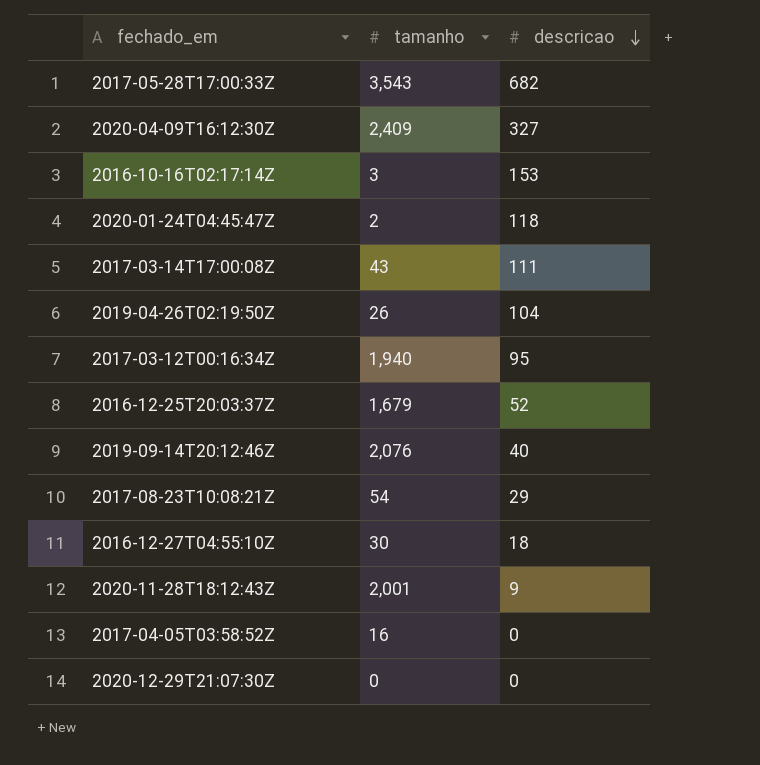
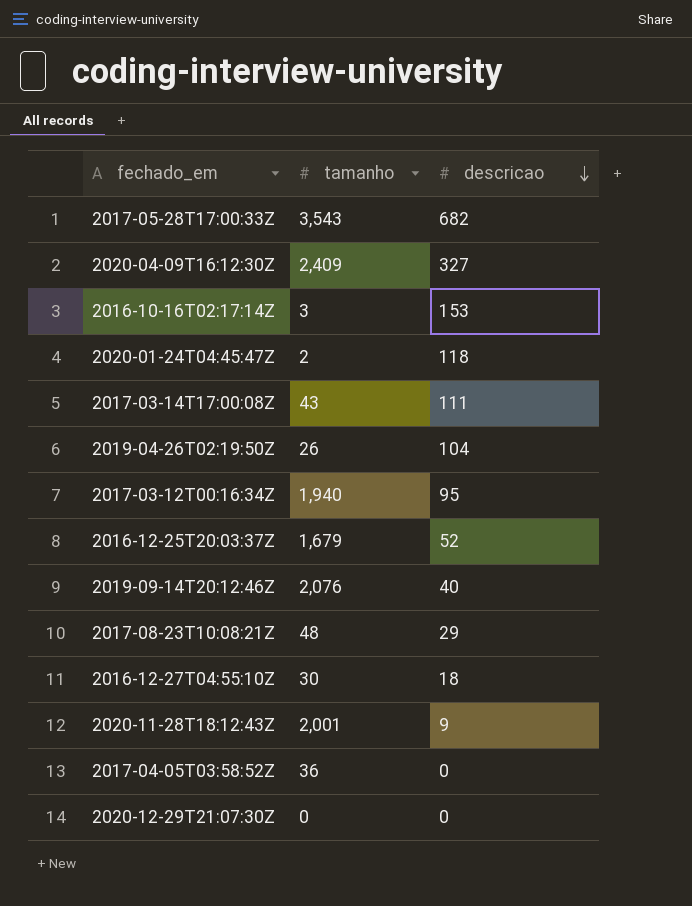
2017-08-23T10:08:21Z | tamanho: 54 -> 48
2017-04-05T03:58:52Z | tamanho: 16 -> 36

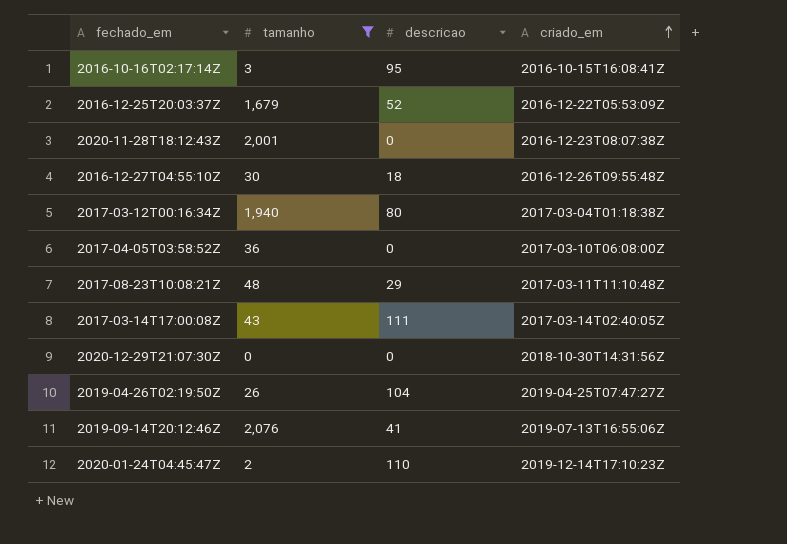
filter: none -> tamanho <= 2,076
row order: descricao descending -> criado_em ascending
column criado_em | position: none -> 4
2016-10-16T02:17:14Z | descricao: 153 -> 95
2020-11-28T18:12:43Z | descricao: 9 -> 0
2017-03-12T00:16:34Z | descricao: 95 -> 80
2019-09-14T20:12:46Z | descricao: 40 -> 41
2020-01-24T04:45:47Z | descricao: 118 -> 110

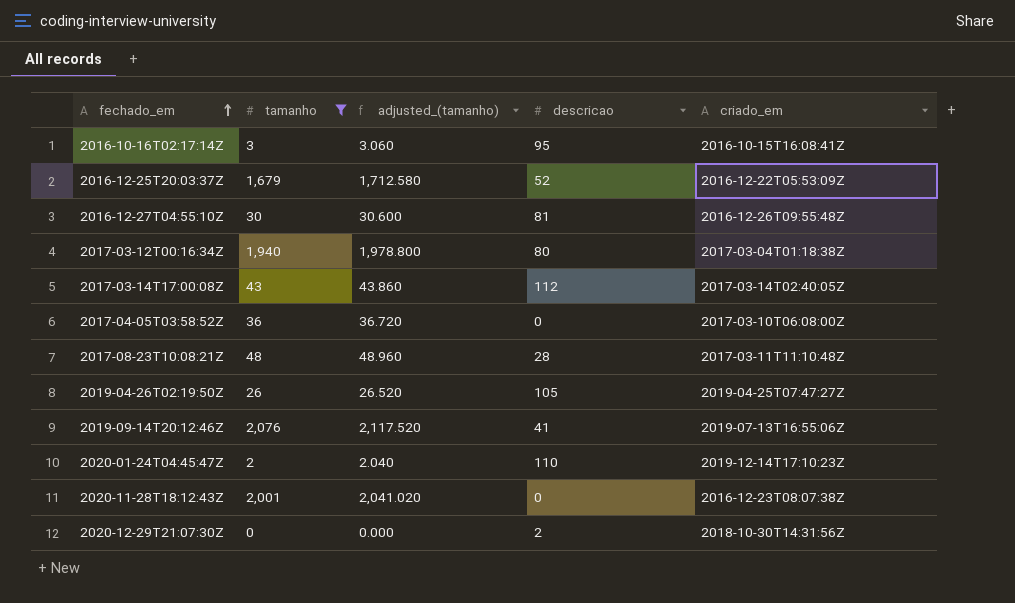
row order: criado_em ascending -> fechado_em ascending
column adjusted_(tamanho) | formula: none -> [tamanho] * 1.02
2016-12-27T04:55:10Z | descricao: 18 -> 81
2017-03-14T17:00:08Z | descricao: 111 -> 112
2017-08-23T10:08:21Z | descricao: 29 -> 28
2019-04-26T02:19:50Z | descricao: 104 -> 105
2020-12-29T21:07:30Z | descricao: 0 -> 2

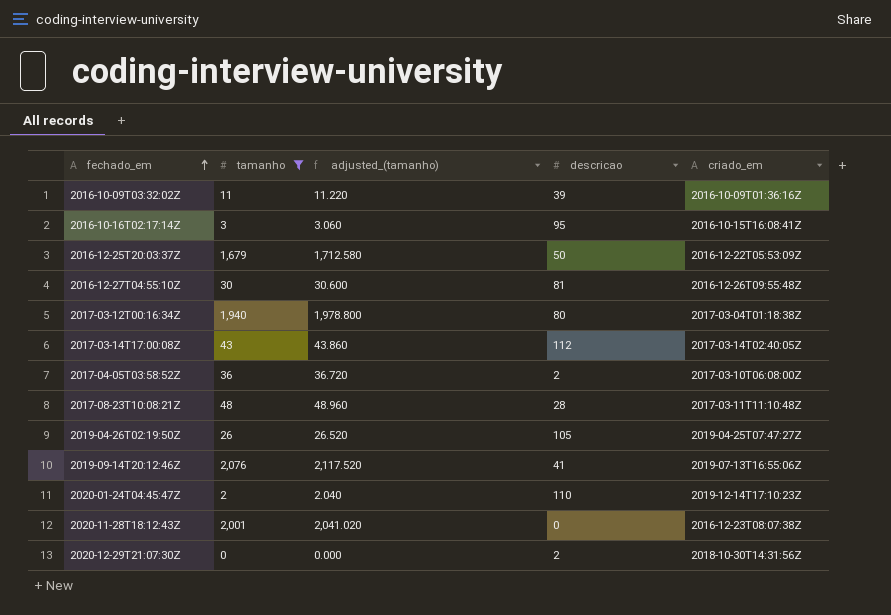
row 2016-10-09T03:32:02Z: none -> 11 | 11.220 | 39 | 2016-10-09T01:36:16Z
2016-12-25T20:03:37Z | descricao: 52 -> 50
2017-04-05T03:58:52Z | descricao: 0 -> 2

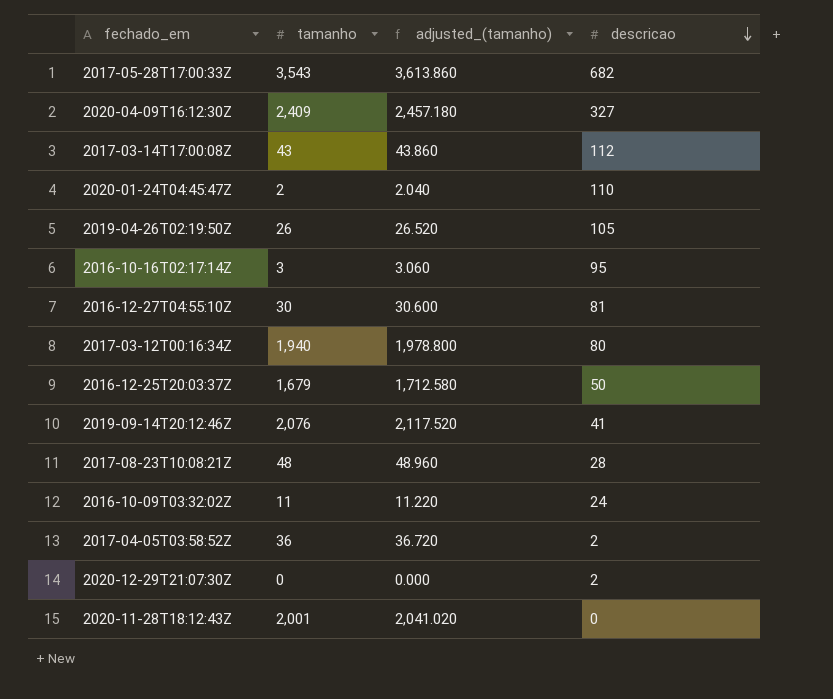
filter: tamanho <= 2,076 -> none
row order: fechado_em ascending -> descricao descending
column criado_em | position: 5 -> none
2016-10-09T03:32:02Z | descricao: 39 -> 24

